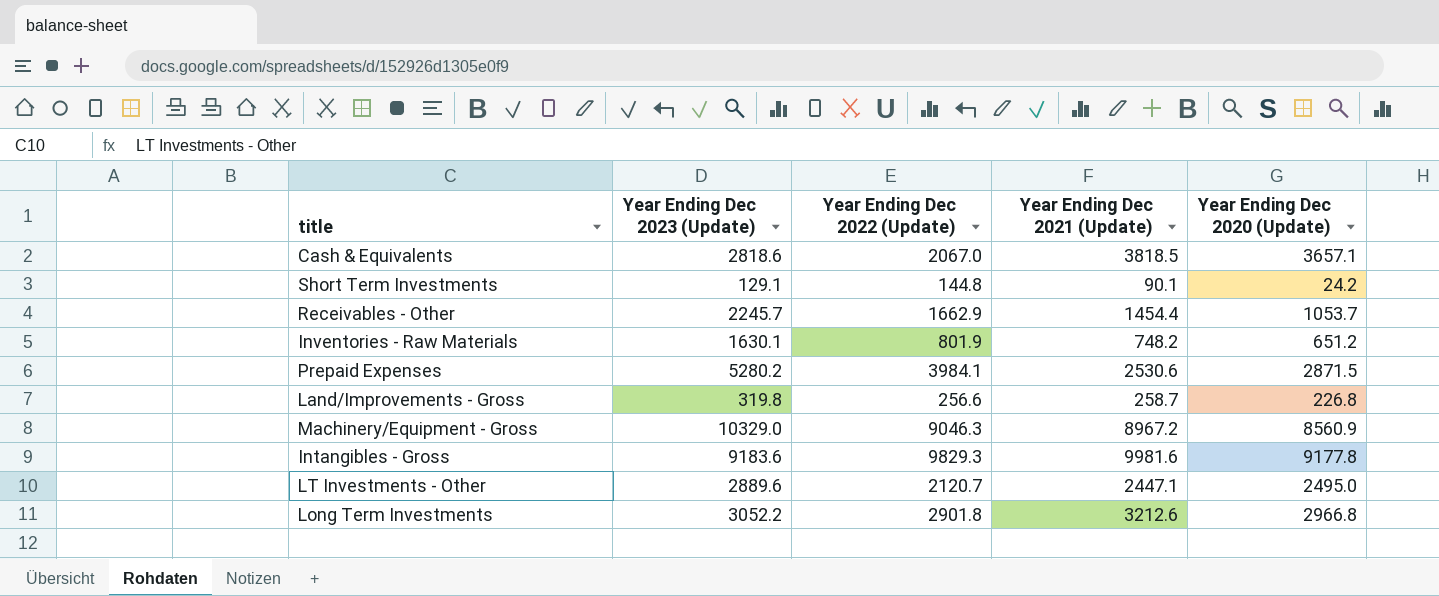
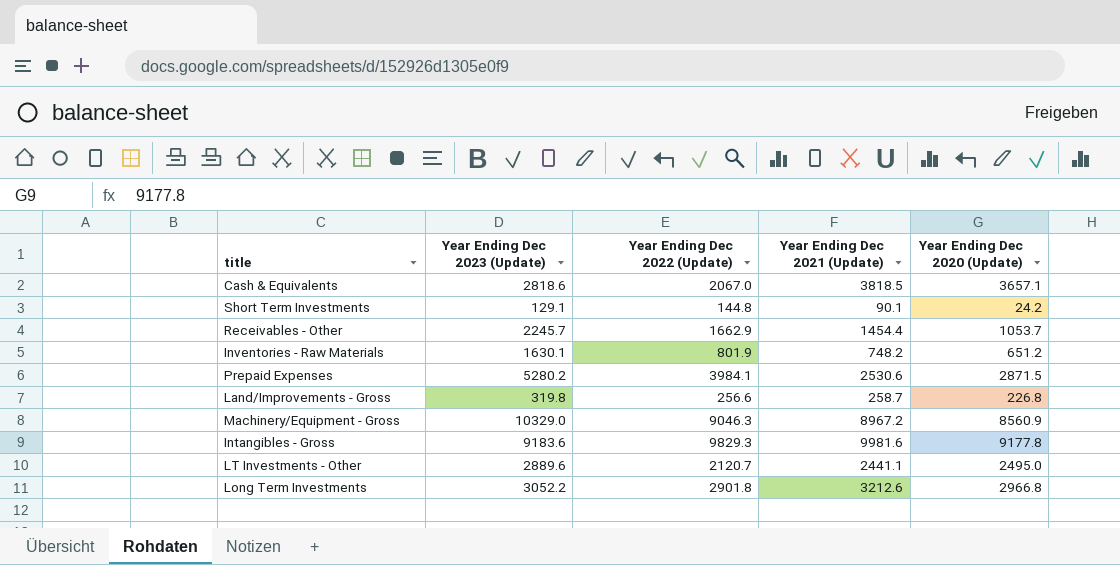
LT Investments - Other | Year Ending Dec 2021 (Update): 2447.1 -> 2441.1

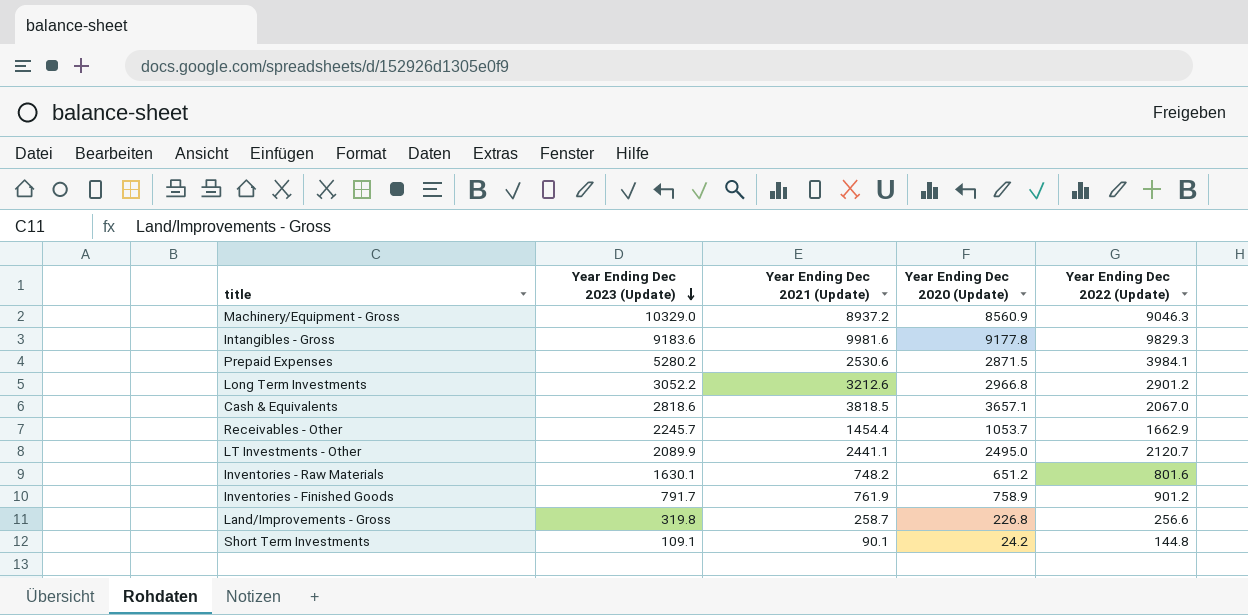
row order: none -> Year Ending Dec 2023 (Update) descending
column Year Ending Dec 2022 (Update) | position: 3 -> 5
Machinery/Equipment - Gross | Year Ending Dec 2021 (Update): 8967.2 -> 8937.2
Long Term Investments | Year Ending Dec 2022 (Update): 2901.8 -> 2901.2
LT Investments - Other | Year Ending Dec 2023 (Update): 2889.6 -> 2089.9
Inventories - Raw Materials | Year Ending Dec 2022 (Update): 801.9 -> 801.6
row Inventories - Finished Goods: none -> 791.7 | 761.9 | 758.9 | 901.2
Short Term Investments | Year Ending Dec 2023 (Update): 129.1 -> 109.1

